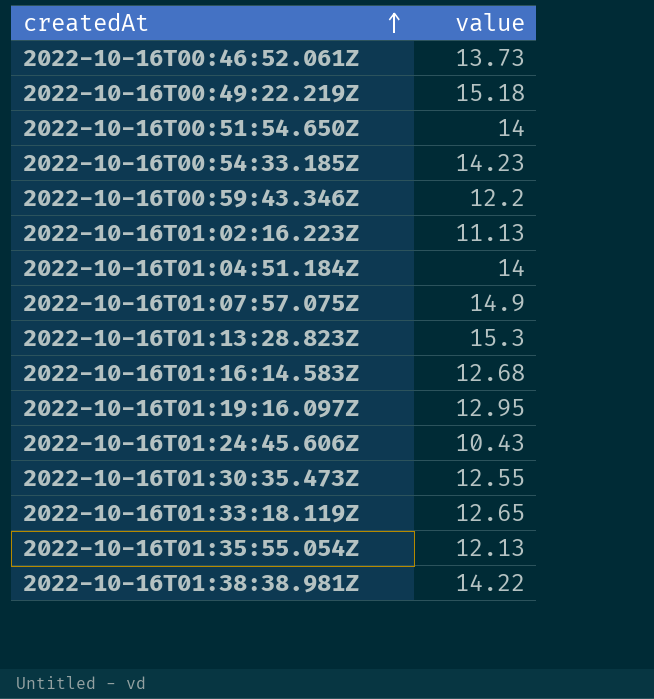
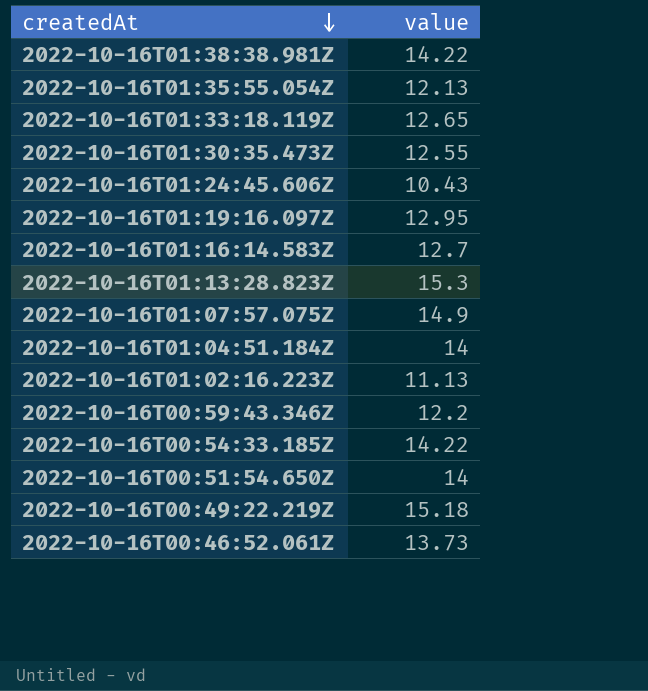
row order: createdAt ascending -> createdAt descending
2022-10-16T01:16:14.583Z | value: 12.68 -> 12.7
2022-10-16T00:54:33.185Z | value: 14.23 -> 14.22

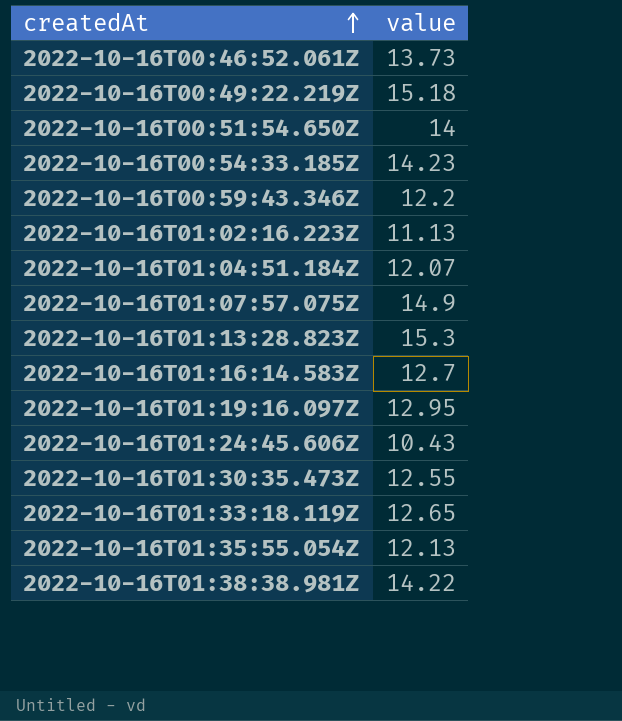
row order: createdAt descending -> createdAt ascending
2022-10-16T00:54:33.185Z | value: 14.22 -> 14.23
2022-10-16T01:04:51.184Z | value: 14 -> 12.07

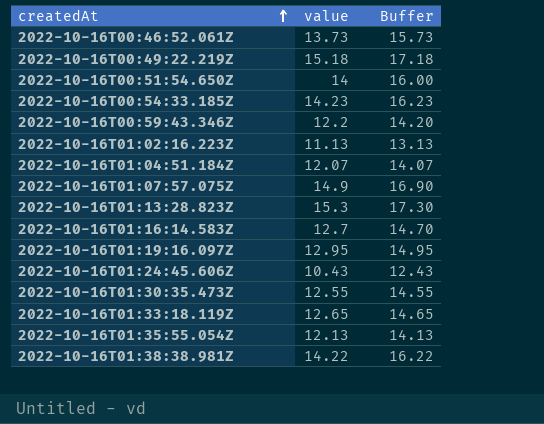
column Buffer | formula: none -> [value] + 2

